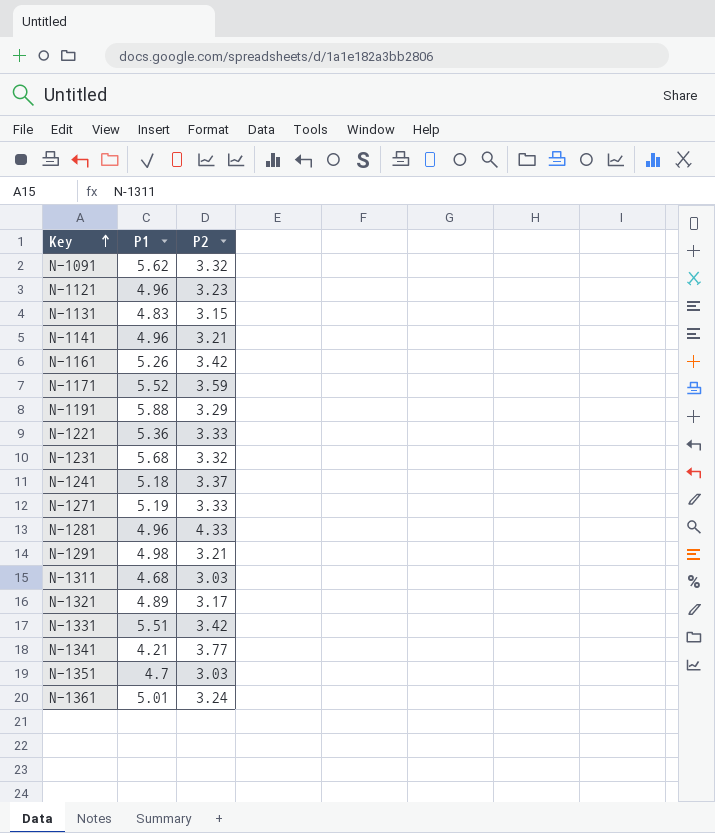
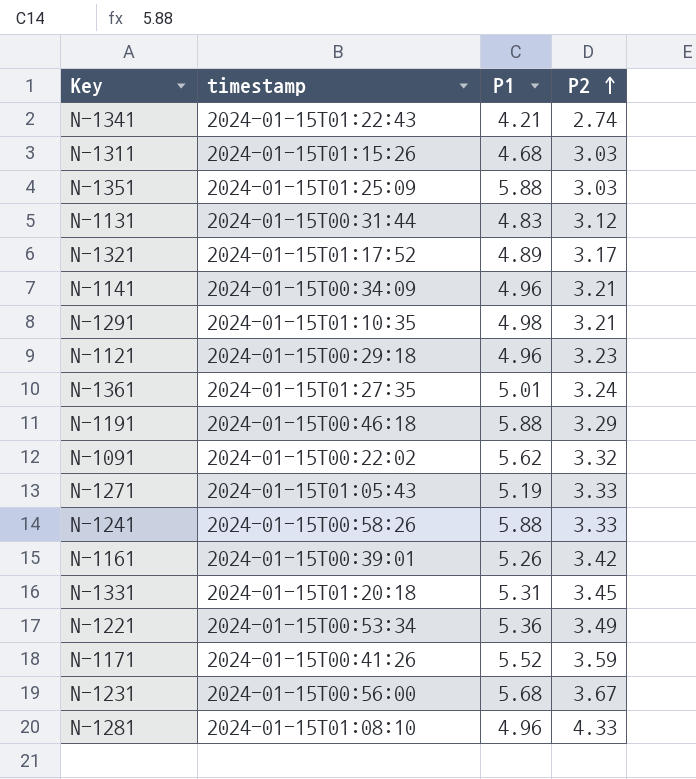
row order: Key ascending -> P2 ascending
column timestamp | position: none -> 2
N-1341 | P2: 3.77 -> 2.74
N-1351 | P1: 4.7 -> 5.88
N-1131 | P2: 3.15 -> 3.12
N-1241 | P1: 5.18 -> 5.88
N-1241 | P2: 3.37 -> 3.33
N-1331 | P1: 5.51 -> 5.31
N-1331 | P2: 3.42 -> 3.45
N-1221 | P2: 3.33 -> 3.49
N-1231 | P2: 3.32 -> 3.67

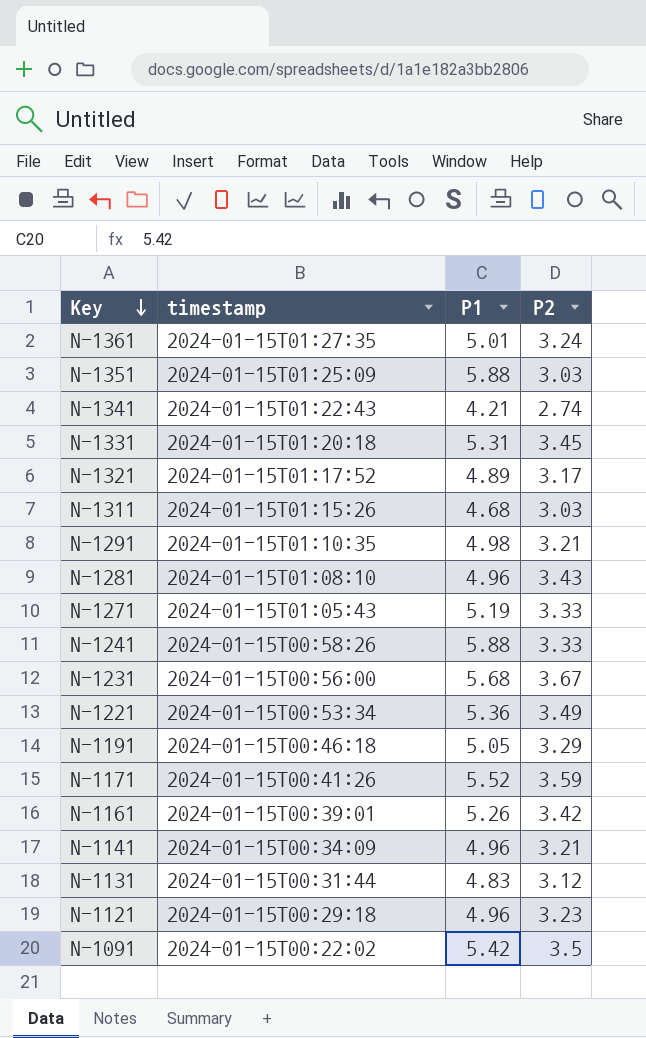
row order: P2 ascending -> Key descending
N-1281 | P2: 4.33 -> 3.43
N-1191 | P1: 5.88 -> 5.05
N-1091 | P1: 5.62 -> 5.42
N-1091 | P2: 3.32 -> 3.5

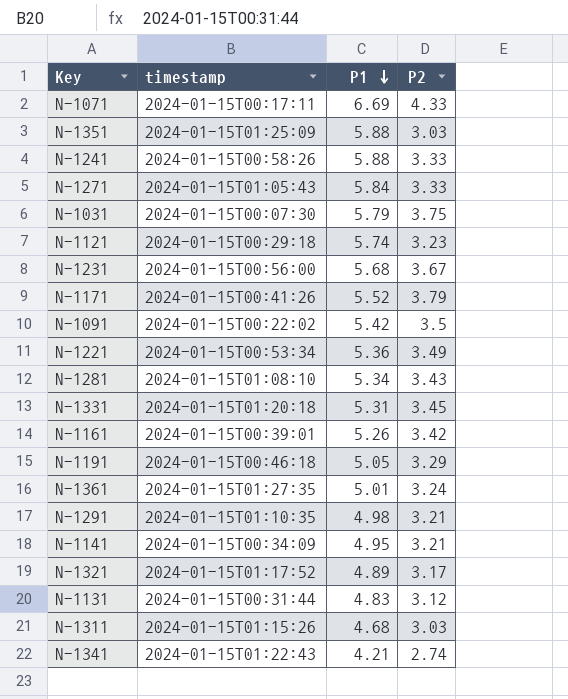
row order: Key descending -> P1 descending
row N-1071: none -> 2024-01-15T00:17:11 | 6.69 | 4.33
N-1271 | P1: 5.19 -> 5.84
row N-1031: none -> 2024-01-15T00:07:30 | 5.79 | 3.75
N-1121 | P1: 4.96 -> 5.74
N-1171 | P2: 3.59 -> 3.79
N-1281 | P1: 4.96 -> 5.34
N-1141 | P1: 4.96 -> 4.95

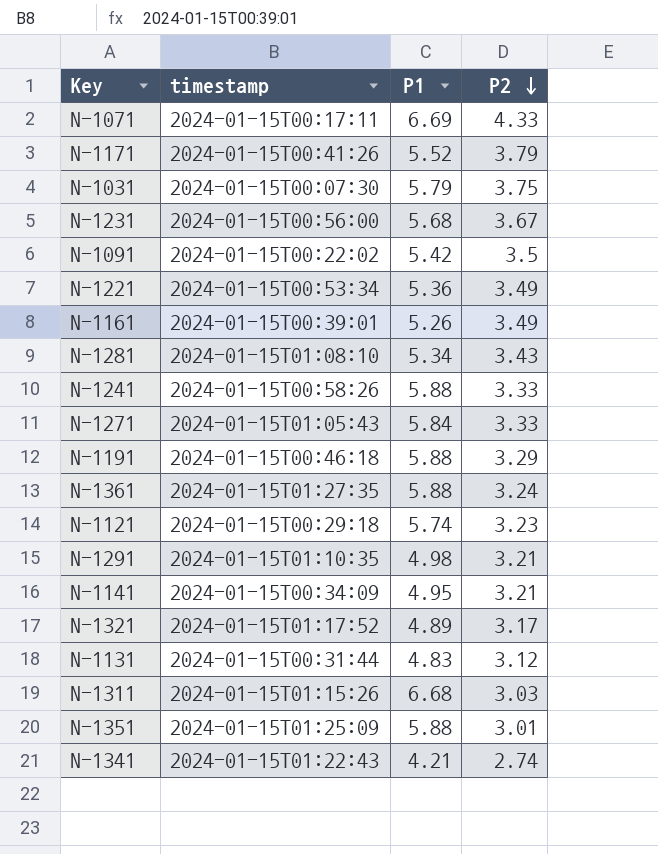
row order: P1 descending -> P2 descending
row N-1331: 2024-01-15T01:20:18 | 5.31 | 3.45 -> none
N-1161 | P2: 3.42 -> 3.49
N-1191 | P1: 5.05 -> 5.88
N-1361 | P1: 5.01 -> 5.88
N-1311 | P1: 4.68 -> 6.68
N-1351 | P2: 3.03 -> 3.01

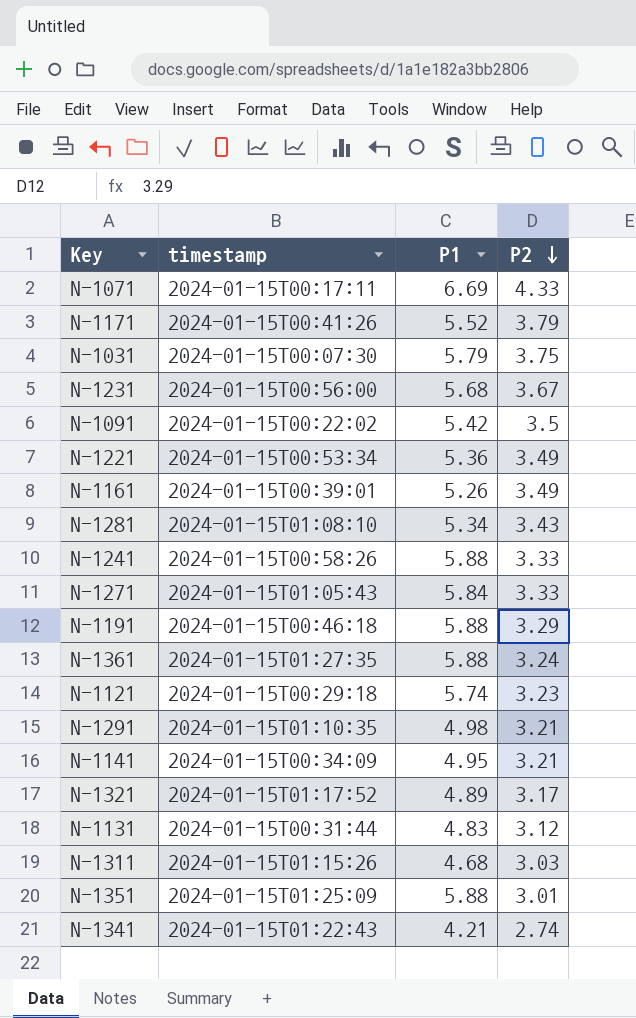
N-1311 | P1: 6.68 -> 4.68

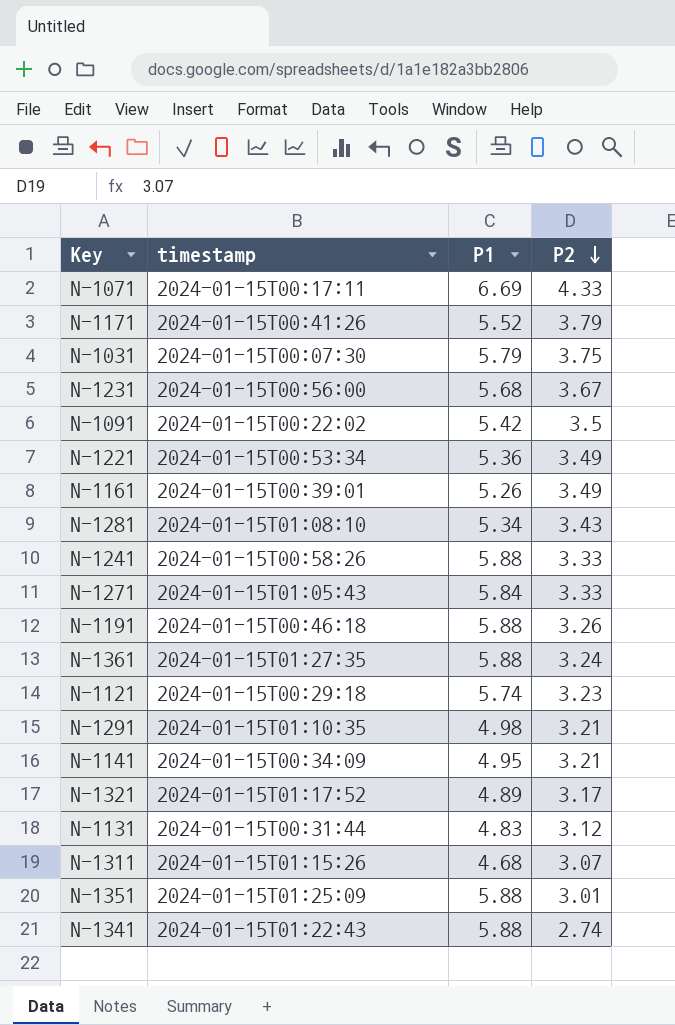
N-1191 | P2: 3.29 -> 3.26
N-1311 | P2: 3.03 -> 3.07
N-1341 | P1: 4.21 -> 5.88

